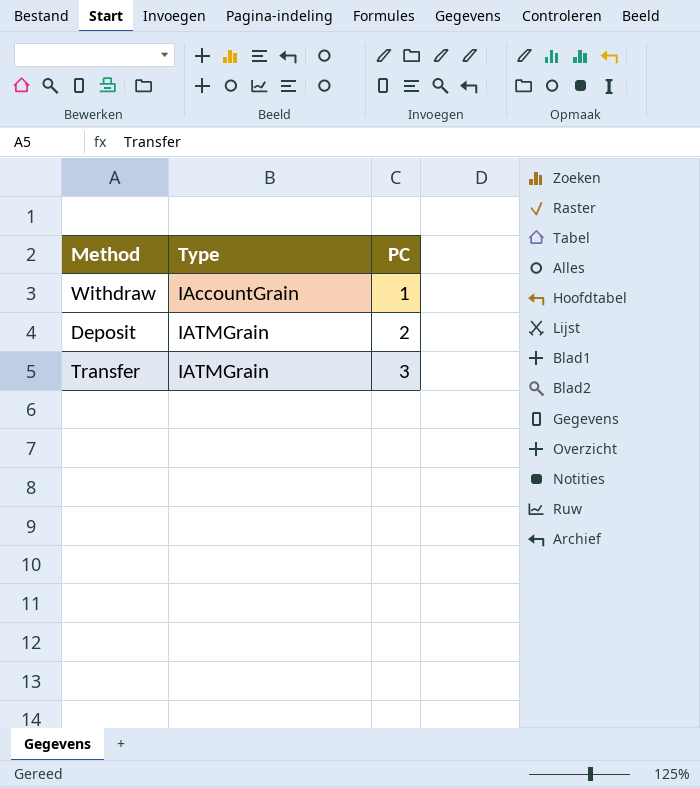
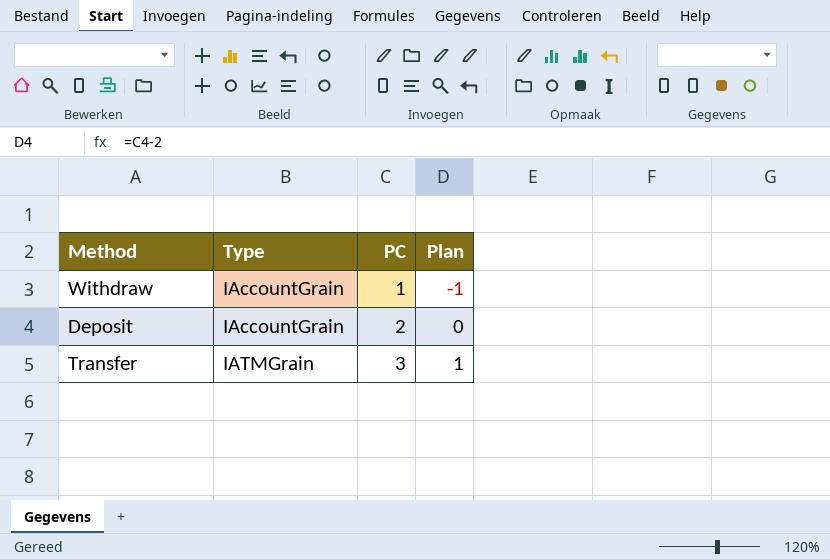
column Plan | formula: none -> [PC] - 2
Deposit | Type: IATMGrain -> IAccountGrain

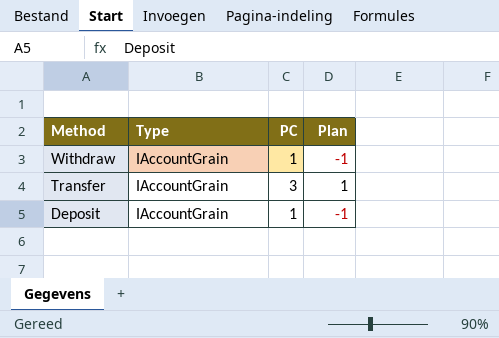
row order: Type ascending -> Method descending
Transfer | Type: IATMGrain -> IAccountGrain
Deposit | PC: 2 -> 1
Deposit | Plan: 0 -> -1

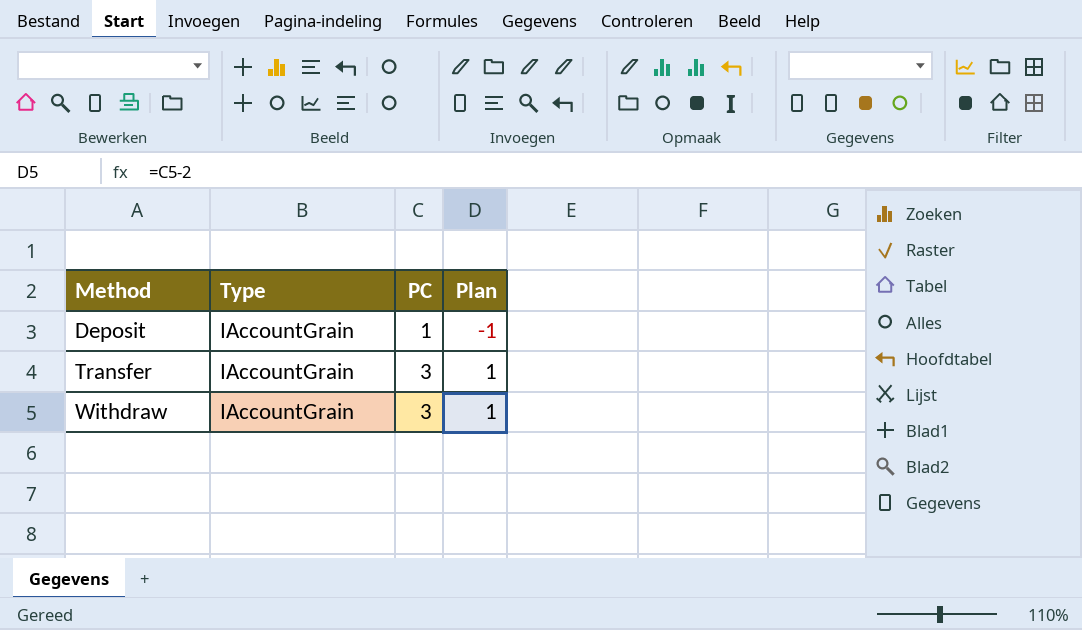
row order: Method descending -> Method ascending
Withdraw | PC: 1 -> 3
Withdraw | Plan: -1 -> 1

